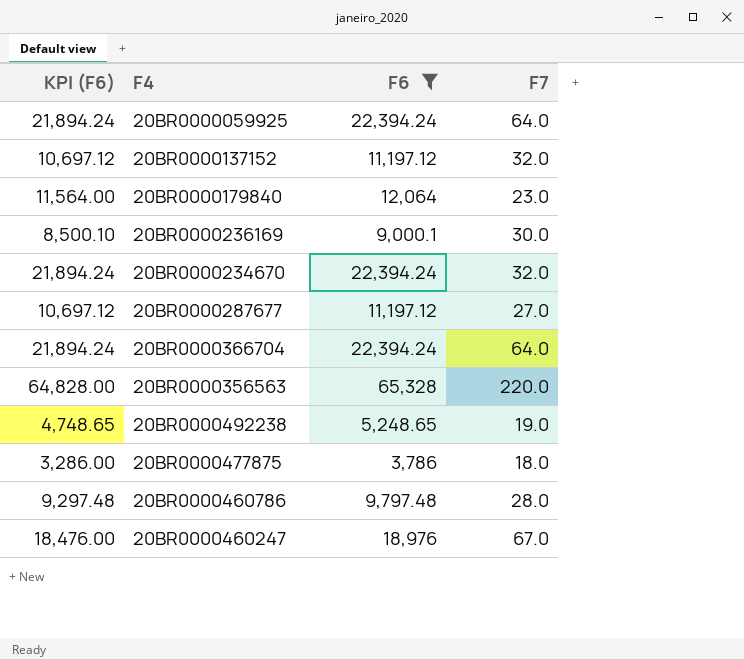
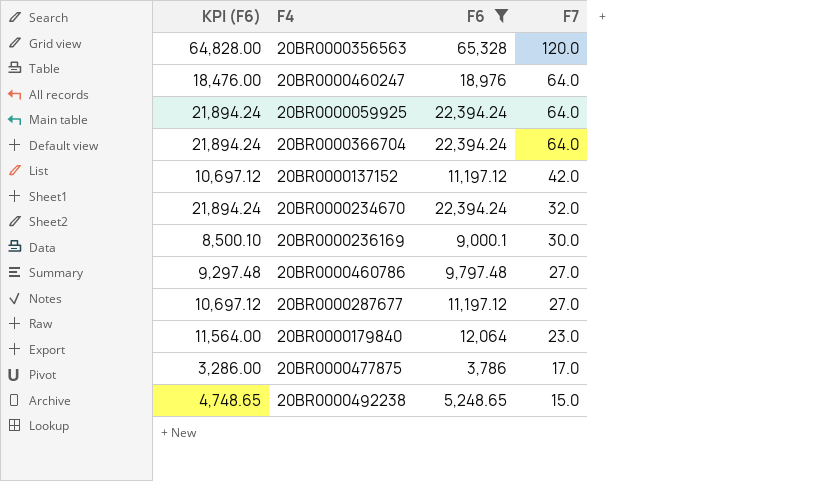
row order: none -> F7 descending
20BR0000356563 | F7: 220.0 -> 120.0
20BR0000460247 | F7: 67.0 -> 64.0
20BR0000137152 | F7: 32.0 -> 42.0
20BR0000460786 | F7: 28.0 -> 27.0
20BR0000477875 | F7: 18.0 -> 17.0
20BR0000492238 | F7: 19.0 -> 15.0

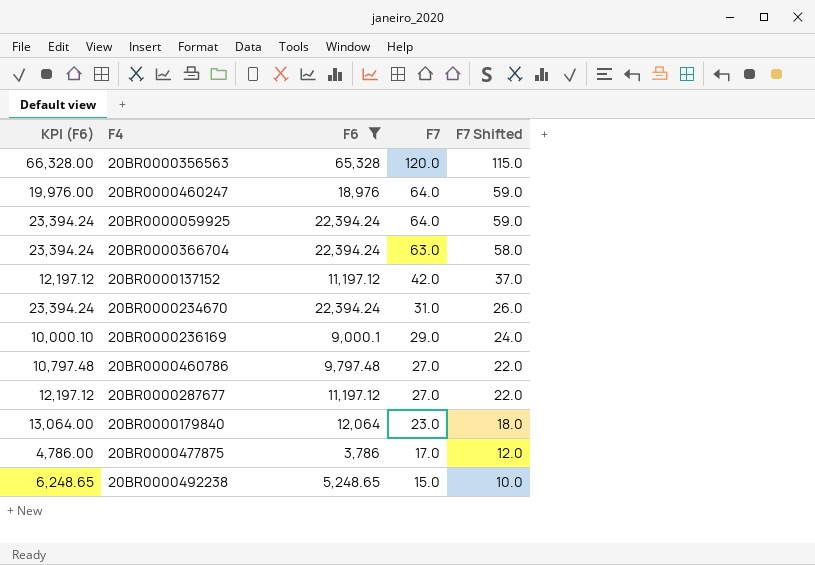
column KPI (F6) | formula: [F6] - 500 -> [F6] + 1000
column F7 Shifted | formula: none -> [F7] - 5
20BR0000366704 | F7: 64.0 -> 63.0
20BR0000234670 | F7: 32.0 -> 31.0
20BR0000236169 | F7: 30.0 -> 29.0

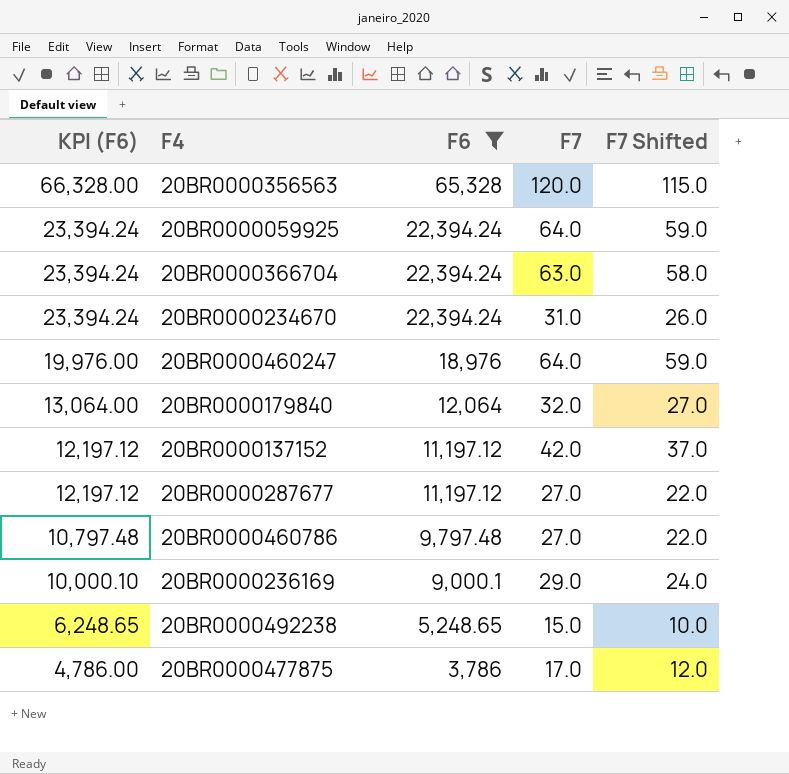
row order: F7 descending -> KPI (F6) descending
20BR0000179840 | F7: 23.0 -> 32.0
20BR0000179840 | F7 Shifted: 18.0 -> 27.0

